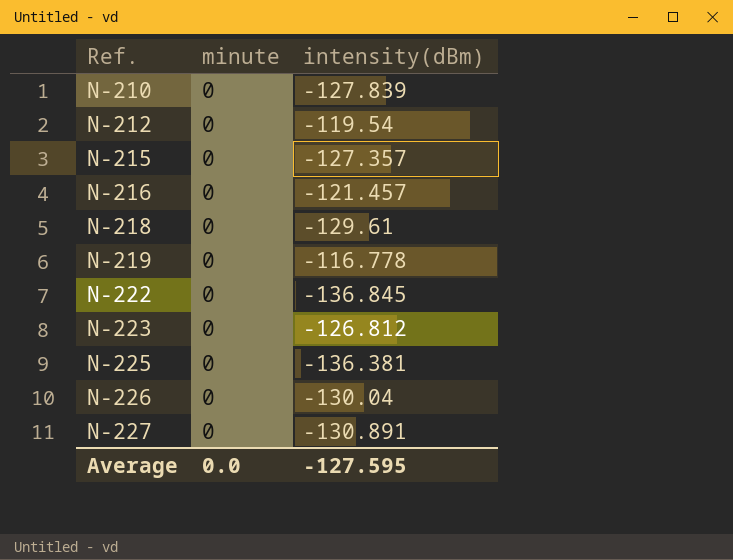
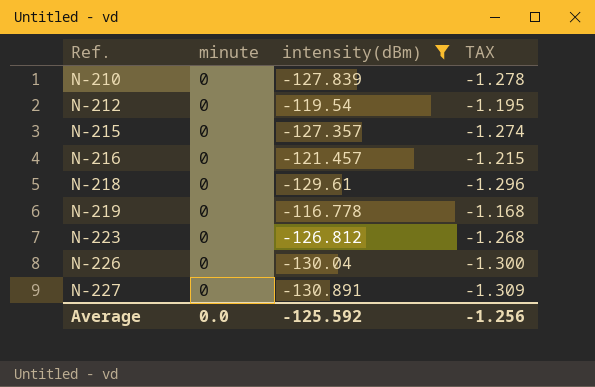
filter: none -> intensity(dBm) >= -130.891
column TAX | formula: none -> [intensity(dBm)] * 0.01
Average | intensity(dBm): -127.595 -> -125.592

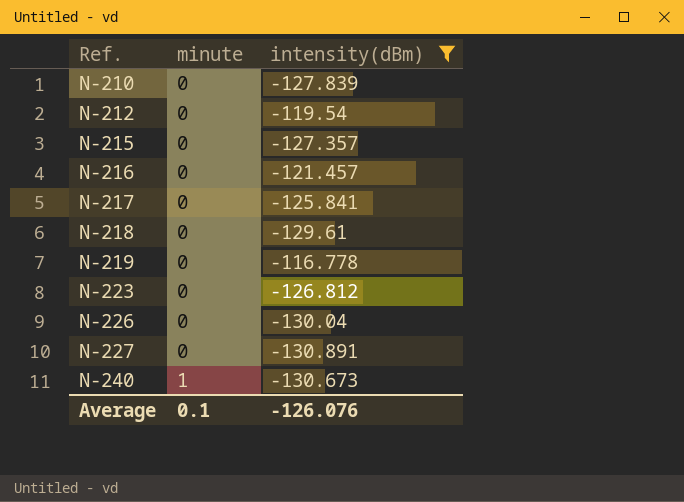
column TAX | formula: [intensity(dBm)] * 0.01 -> none
row N-217: none -> 0 | -125.841
row N-240: none -> 1 | -130.673
Average | minute: 0.0 -> 0.1
Average | intensity(dBm): -125.592 -> -126.076

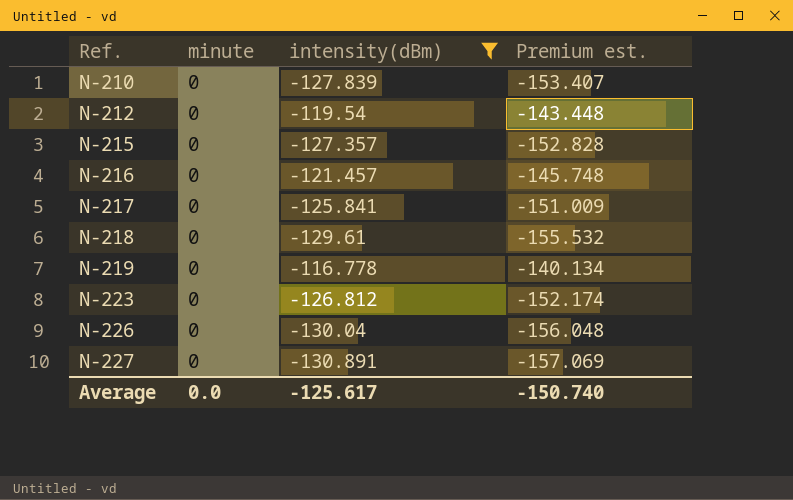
column Premium est. | formula: none -> [intensity(dBm)] * 1.2
row N-240: 1 | -130.673 -> none
Average | minute: 0.1 -> 0.0
Average | intensity(dBm): -126.076 -> -125.617

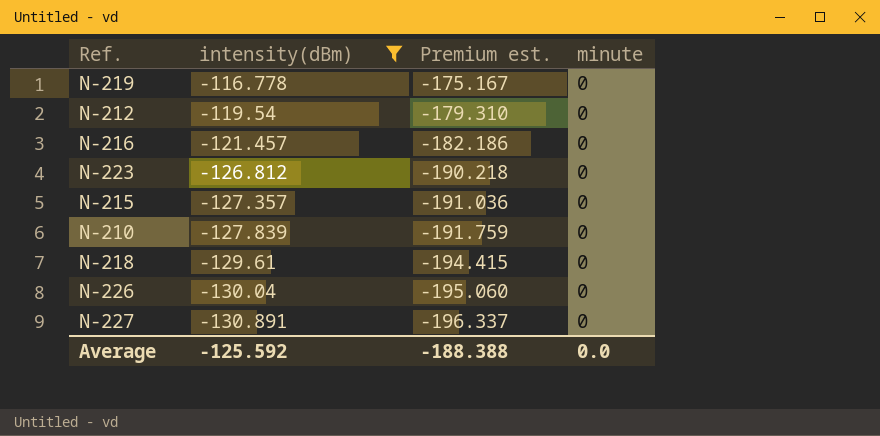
row order: Ref. ascending -> intensity(dBm) descending
column Premium est. | formula: [intensity(dBm)] * 1.2 -> [intensity(dBm)] * 1.5
column minute | position: 2 -> 4
row N-217: 0 | -125.841 | -151.009 -> none
Average | intensity(dBm): -125.617 -> -125.592
Average | Premium est.: -150.740 -> -188.388

